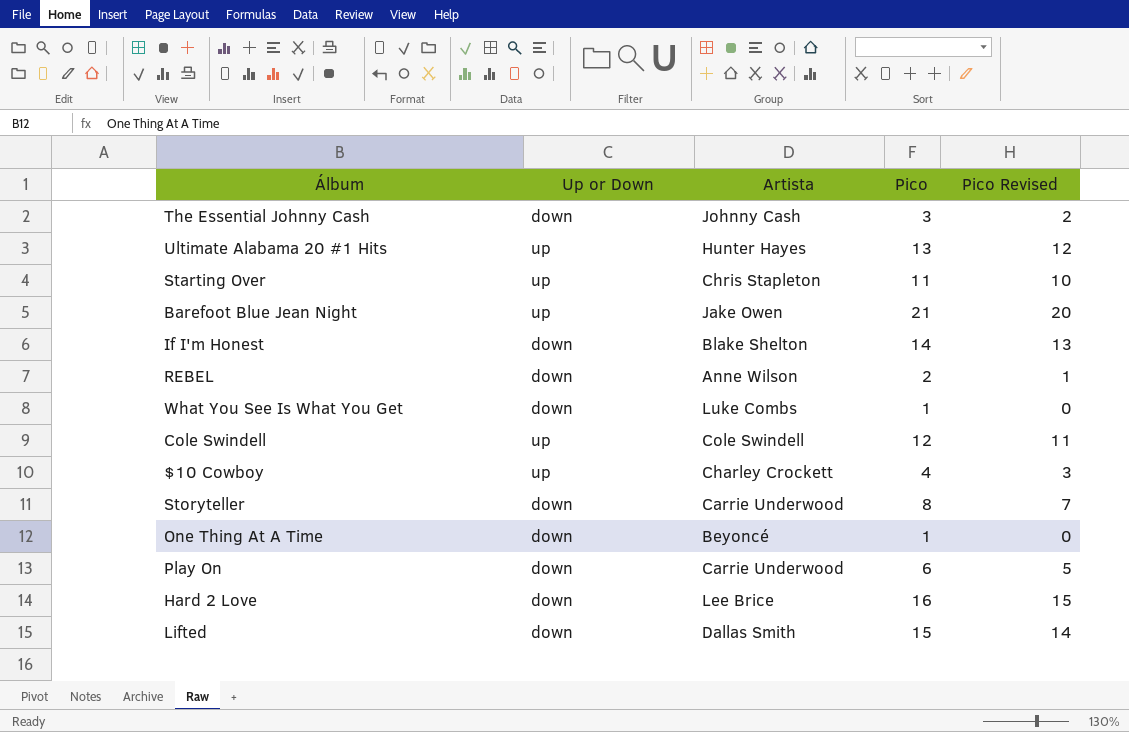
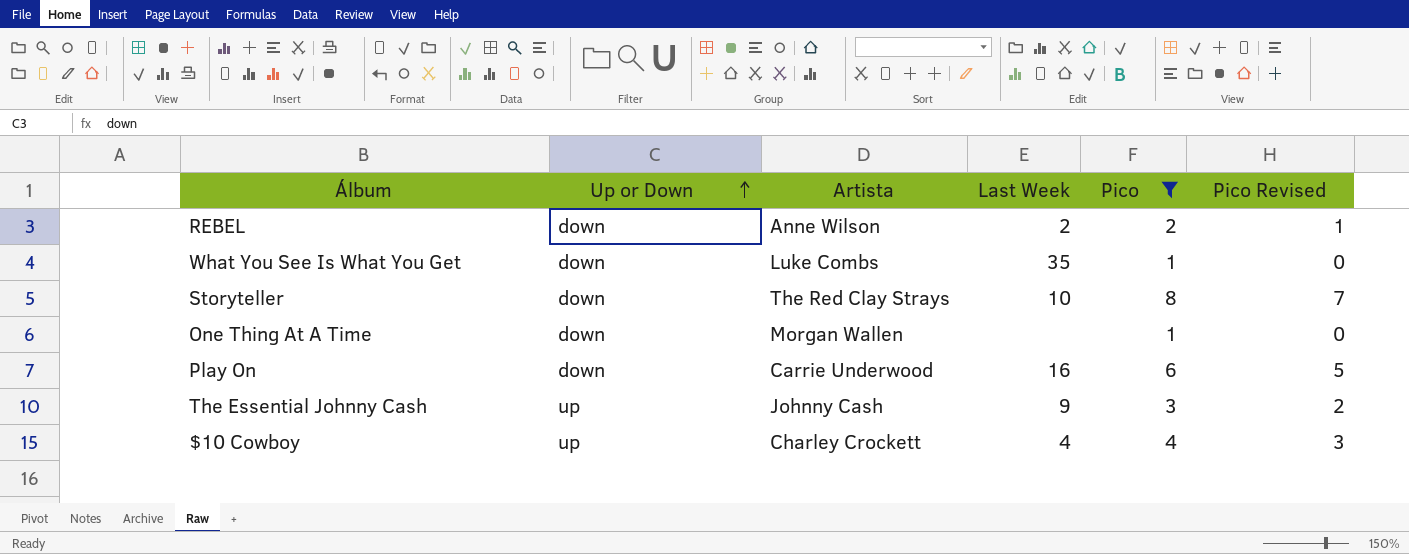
filter: none -> Pico <= 8
row order: none -> Up or Down ascending
column Last Week | position: none -> 4
Storyteller | Artista: Carrie Underwood -> The Red Clay Strays
One Thing At A Time | Artista: Beyoncé -> Morgan Wallen
The Essential Johnny Cash | Up or Down: down -> up

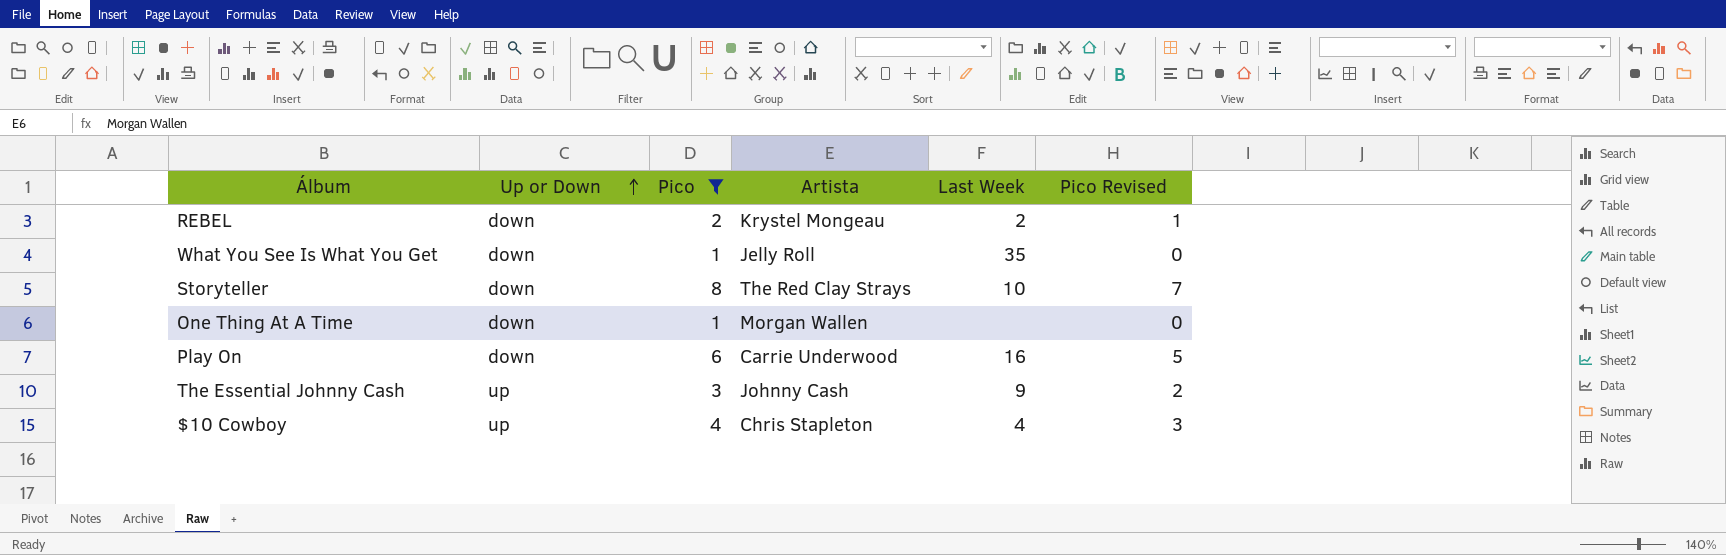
column Pico | position: 5 -> 3
REBEL | Artista: Anne Wilson -> Krystel Mongeau
What You See Is What You Get | Artista: Luke Combs -> Jelly Roll
$10 Cowboy | Artista: Charley Crockett -> Chris Stapleton

